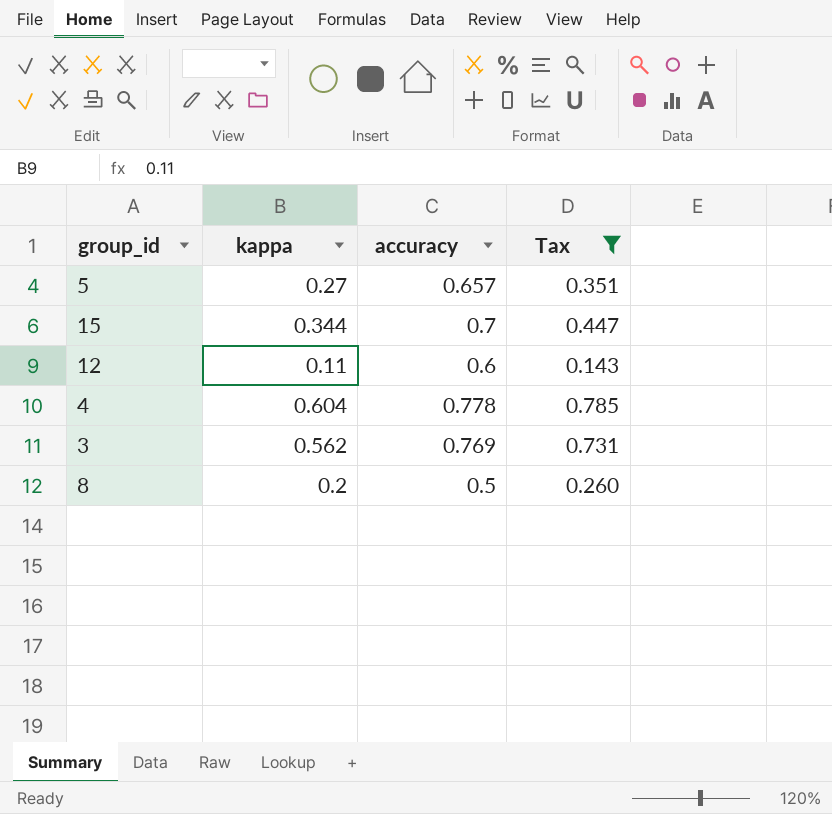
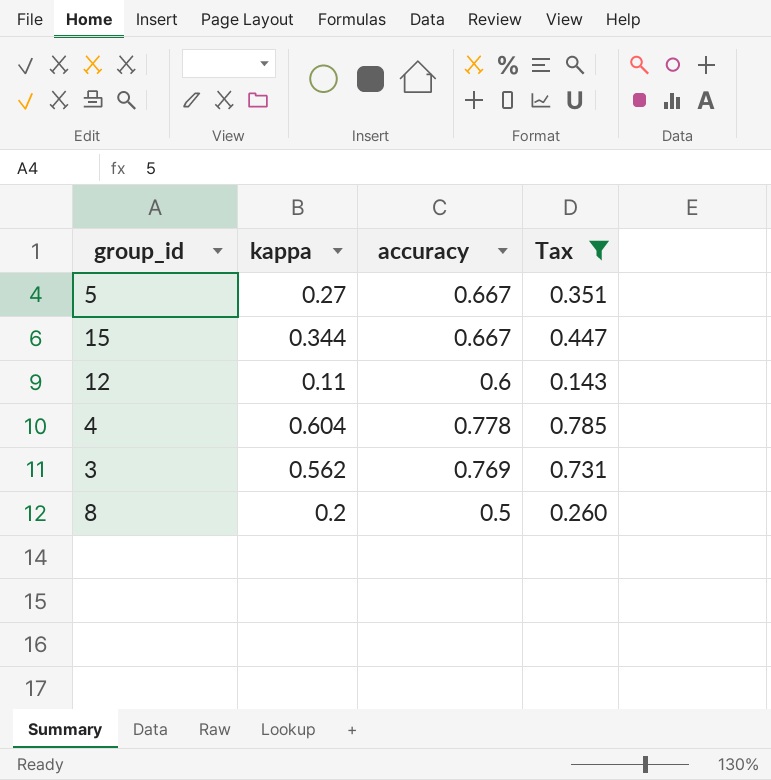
5 | accuracy: 0.657 -> 0.667
15 | accuracy: 0.7 -> 0.667

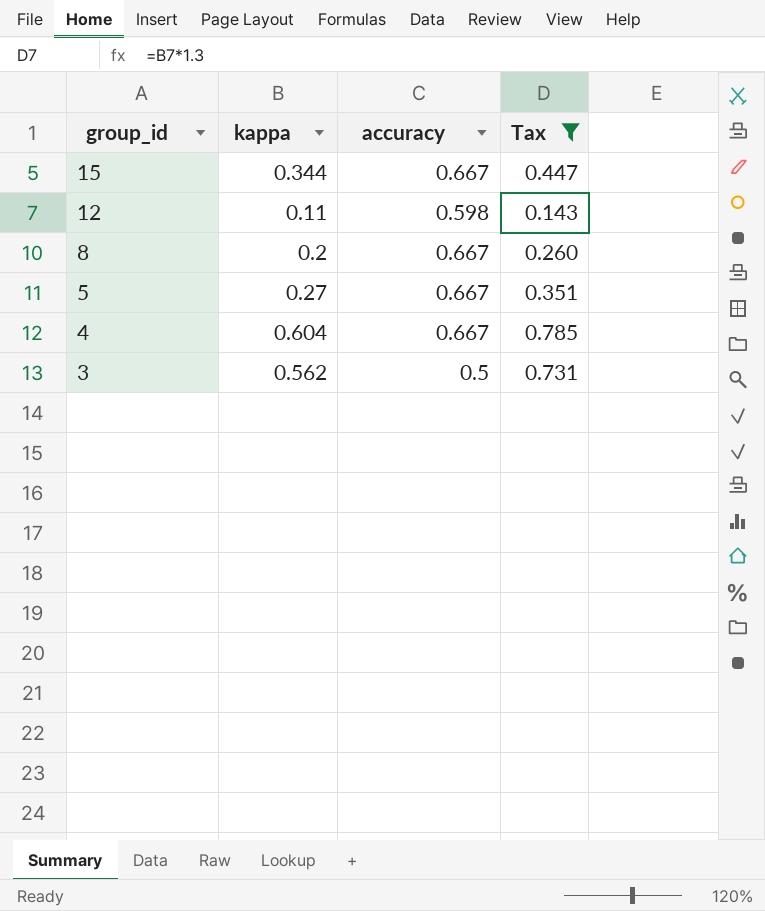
row order: none -> group_id descending
12 | accuracy: 0.6 -> 0.598
8 | accuracy: 0.5 -> 0.667
4 | accuracy: 0.778 -> 0.667
3 | accuracy: 0.769 -> 0.5

